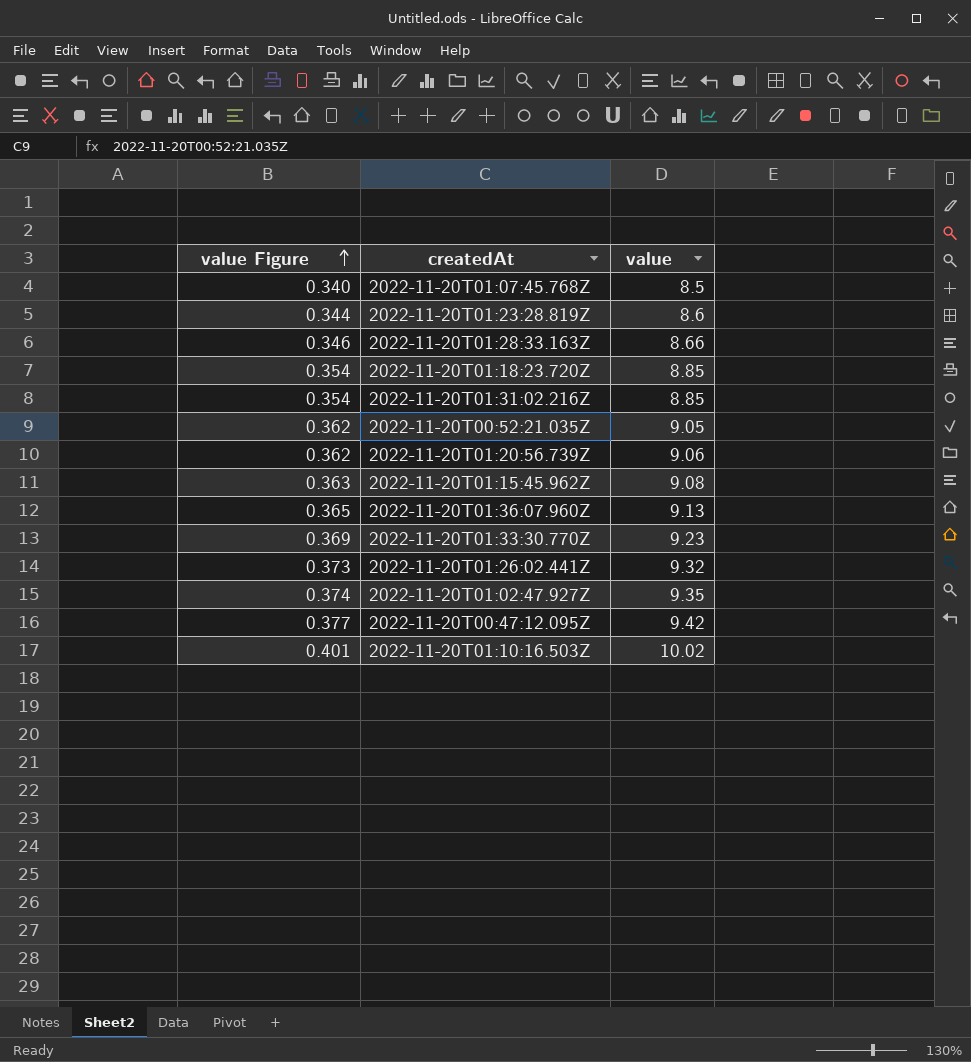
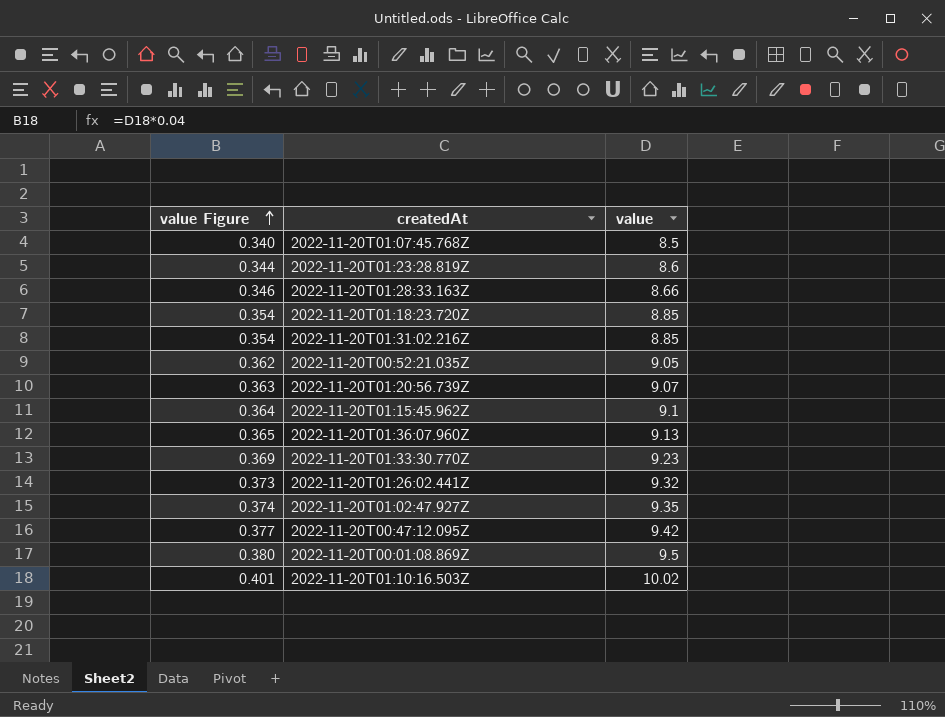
2022-11-20T01:20:56.739Z | value Figure: 0.362 -> 0.363
2022-11-20T01:20:56.739Z | value: 9.06 -> 9.07
2022-11-20T01:15:45.962Z | value Figure: 0.363 -> 0.364
2022-11-20T01:15:45.962Z | value: 9.08 -> 9.1
row 2022-11-20T00:01:08.869Z: none -> 0.380 | 9.5

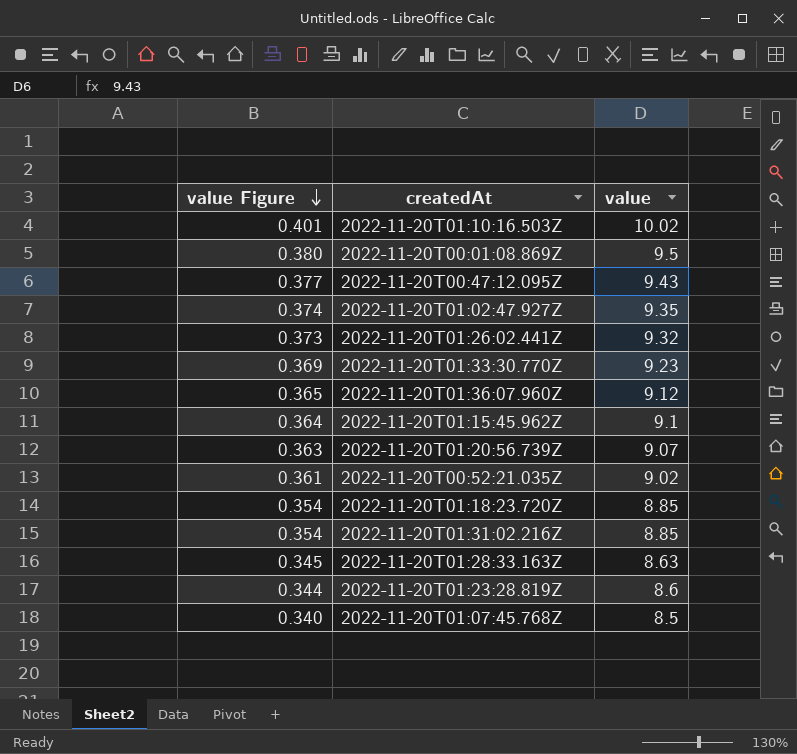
row order: value Figure ascending -> value Figure descending
2022-11-20T00:47:12.095Z | value: 9.42 -> 9.43
2022-11-20T01:36:07.960Z | value: 9.13 -> 9.12
2022-11-20T00:52:21.035Z | value Figure: 0.362 -> 0.361
2022-11-20T00:52:21.035Z | value: 9.05 -> 9.02
2022-11-20T01:28:33.163Z | value Figure: 0.346 -> 0.345
2022-11-20T01:28:33.163Z | value: 8.66 -> 8.63

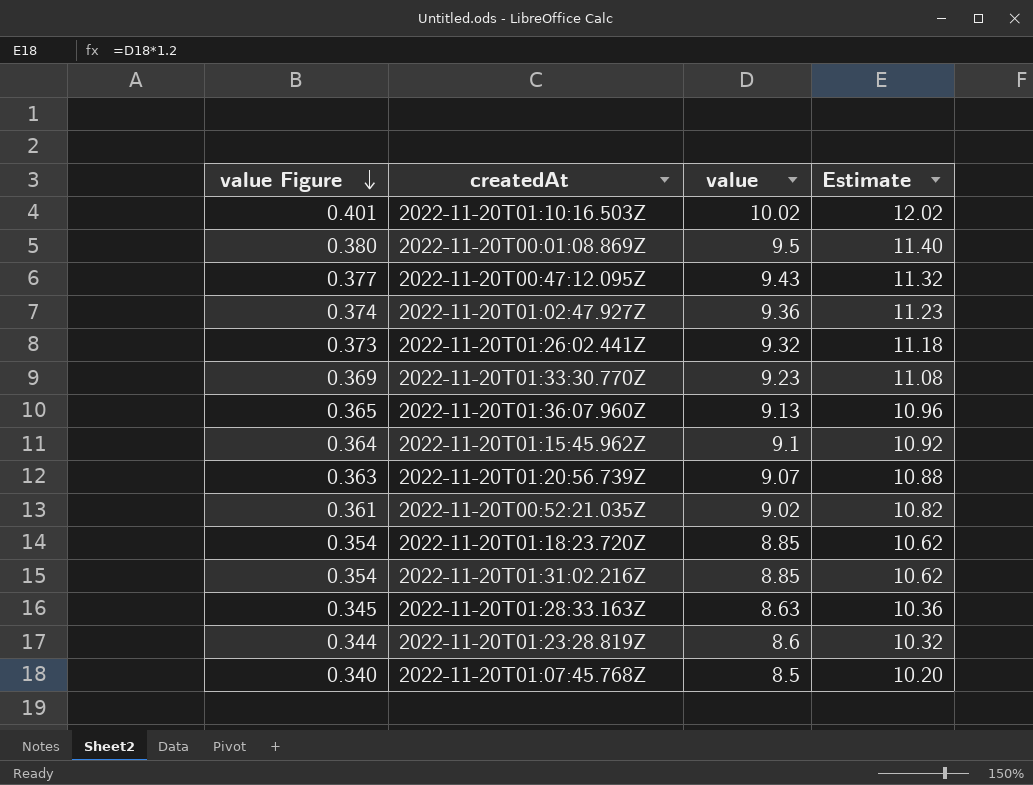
column Estimate | formula: none -> [value] * 1.2
2022-11-20T01:02:47.927Z | value: 9.35 -> 9.36
2022-11-20T01:36:07.960Z | value: 9.12 -> 9.13

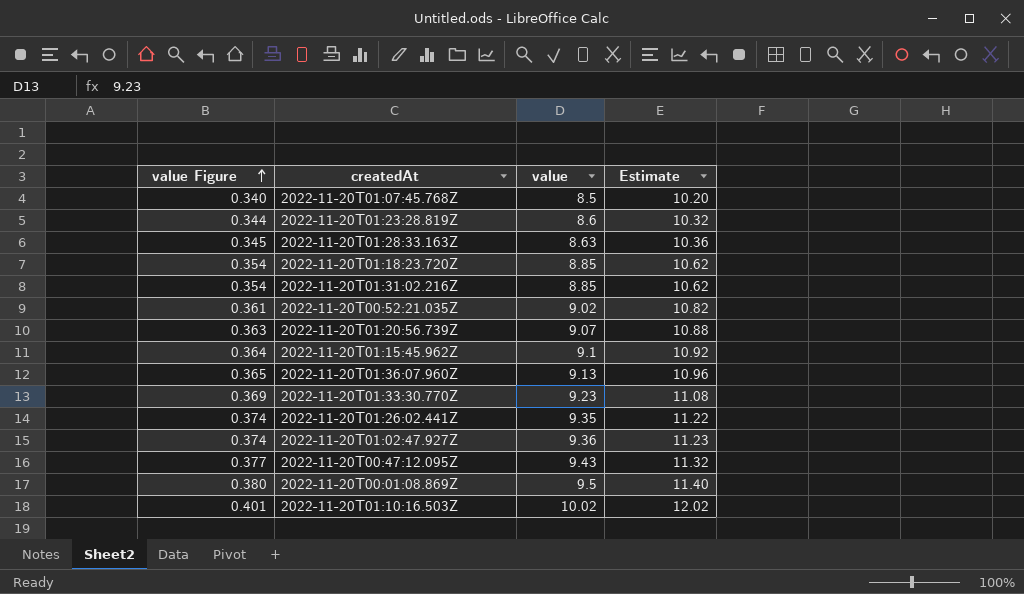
row order: value Figure descending -> value Figure ascending
2022-11-20T01:26:02.441Z | value Figure: 0.373 -> 0.374
2022-11-20T01:26:02.441Z | value: 9.32 -> 9.35
2022-11-20T01:26:02.441Z | Estimate: 11.18 -> 11.22

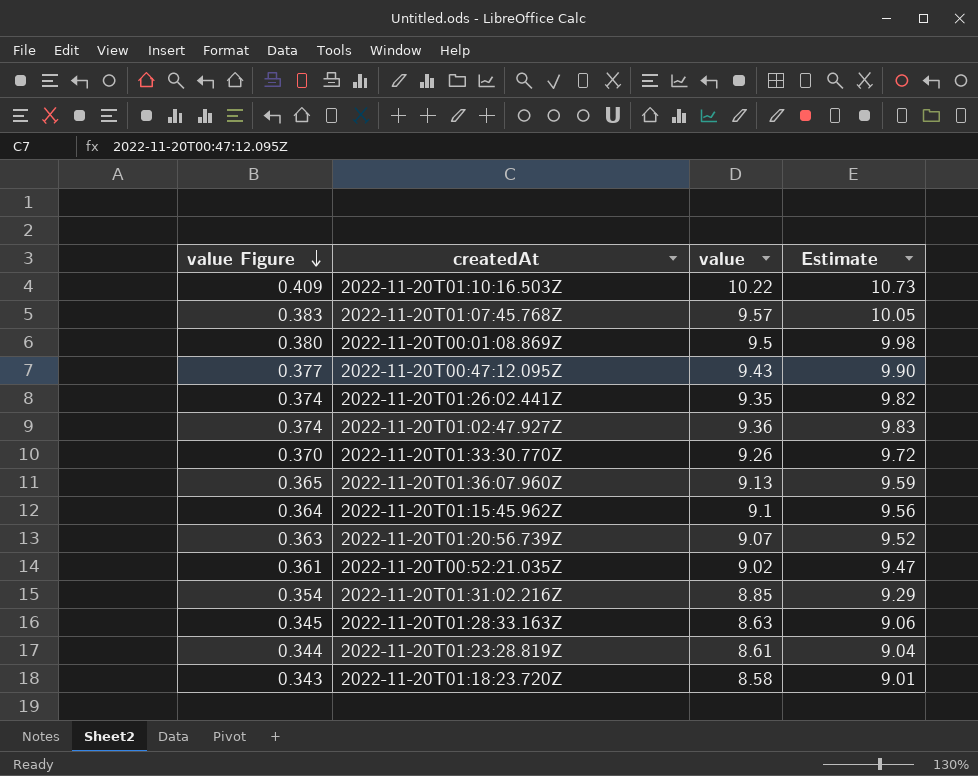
row order: value Figure ascending -> value Figure descending
column Estimate | formula: [value] * 1.2 -> [value] * 1.05
2022-11-20T01:10:16.503Z | value Figure: 0.401 -> 0.409
2022-11-20T01:10:16.503Z | value: 10.02 -> 10.22
2022-11-20T01:07:45.768Z | value Figure: 0.340 -> 0.383
2022-11-20T01:07:45.768Z | value: 8.5 -> 9.57
2022-11-20T01:33:30.770Z | value Figure: 0.369 -> 0.370
2022-11-20T01:33:30.770Z | value: 9.23 -> 9.26
2022-11-20T01:23:28.819Z | value: 8.6 -> 8.61
2022-11-20T01:18:23.720Z | value Figure: 0.354 -> 0.343
2022-11-20T01:18:23.720Z | value: 8.85 -> 8.58

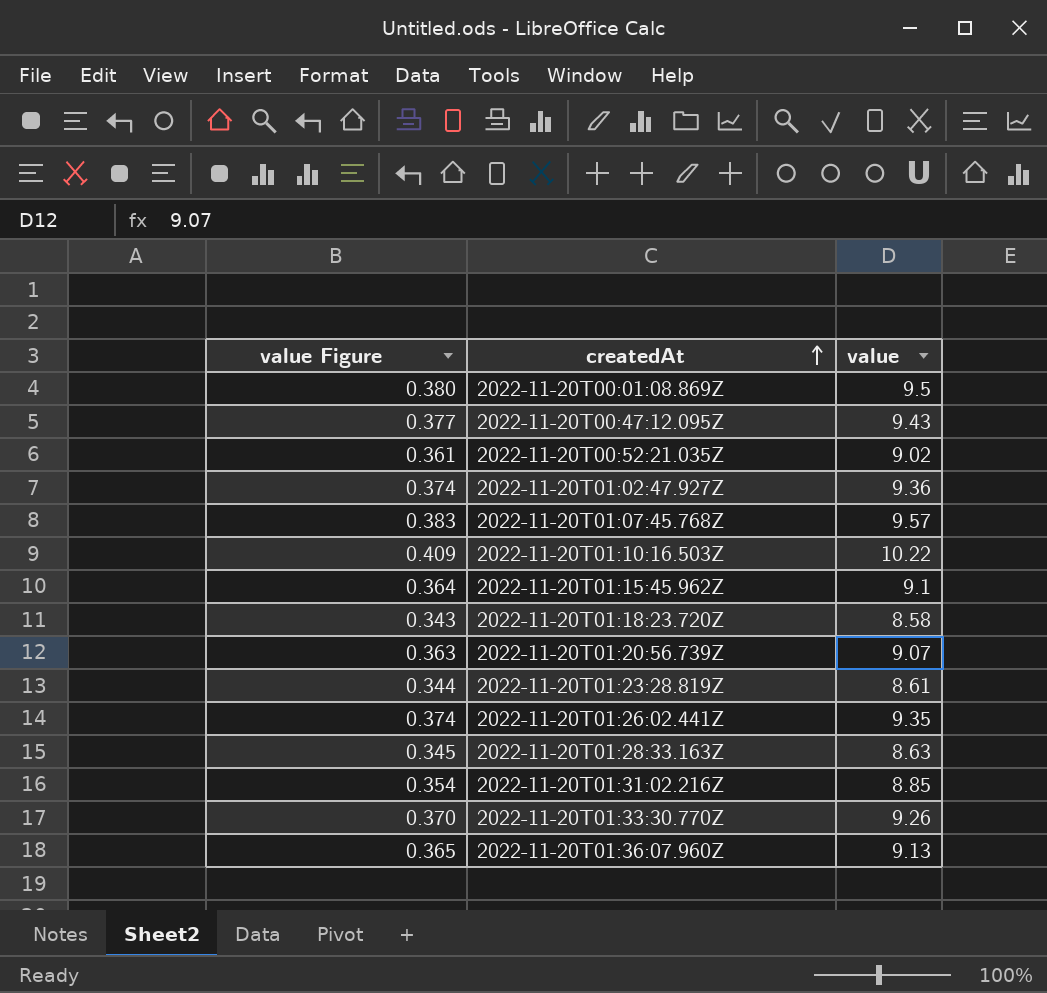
row order: value Figure descending -> createdAt ascending
column Estimate | formula: [value] * 1.05 -> none

